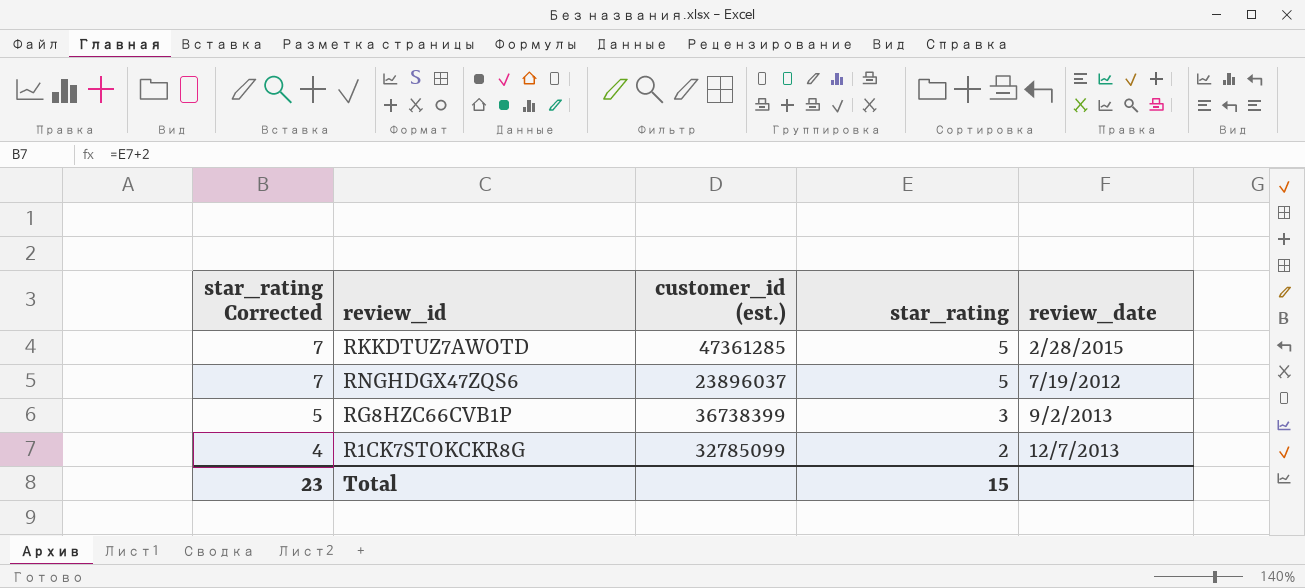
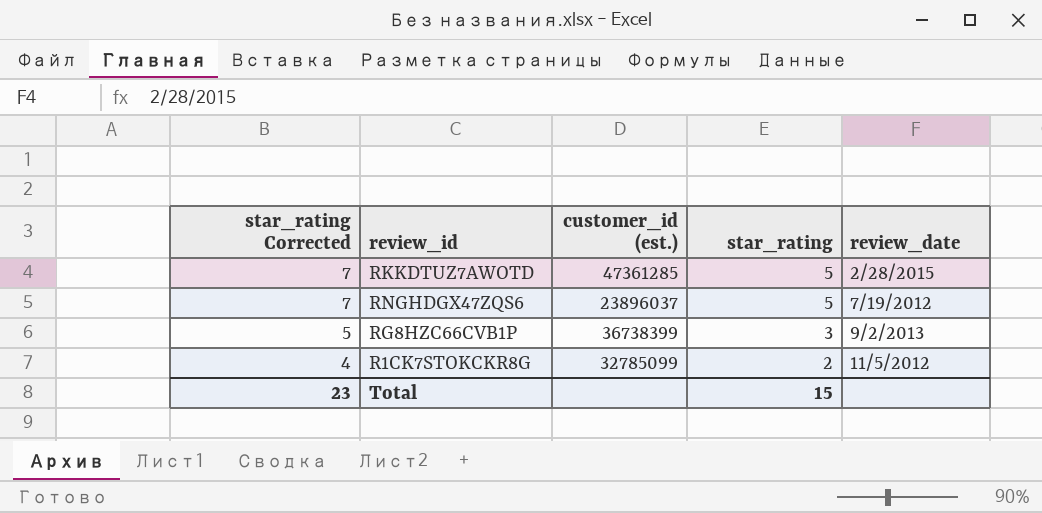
R1CK7STOKCKR8G | review_date: 12/7/2013 -> 11/5/2012

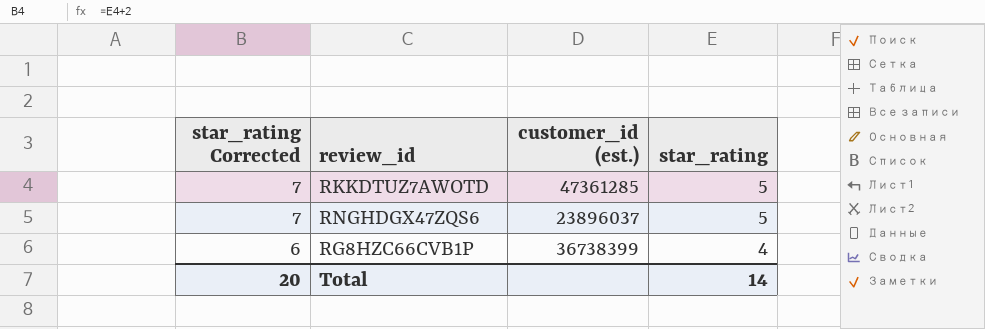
column review_date | position: 5 -> none
row R1CK7STOKCKR8G: 4 | 32785099 | 2 | 11/5/2012 -> none
RG8HZC66CVB1P | star_rating Corrected: 5 -> 6
RG8HZC66CVB1P | star_rating: 3 -> 4
Total | star_rating Corrected: 23 -> 20
Total | star_rating: 15 -> 14

